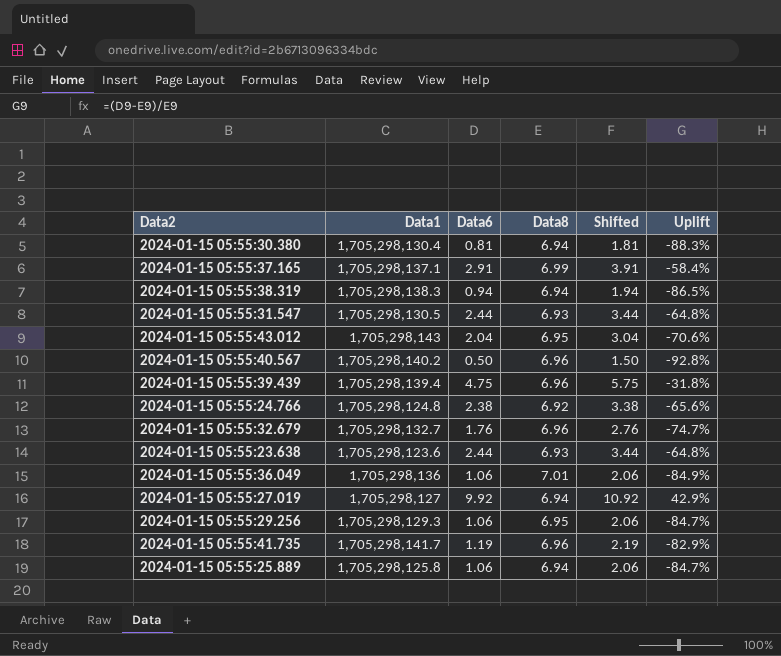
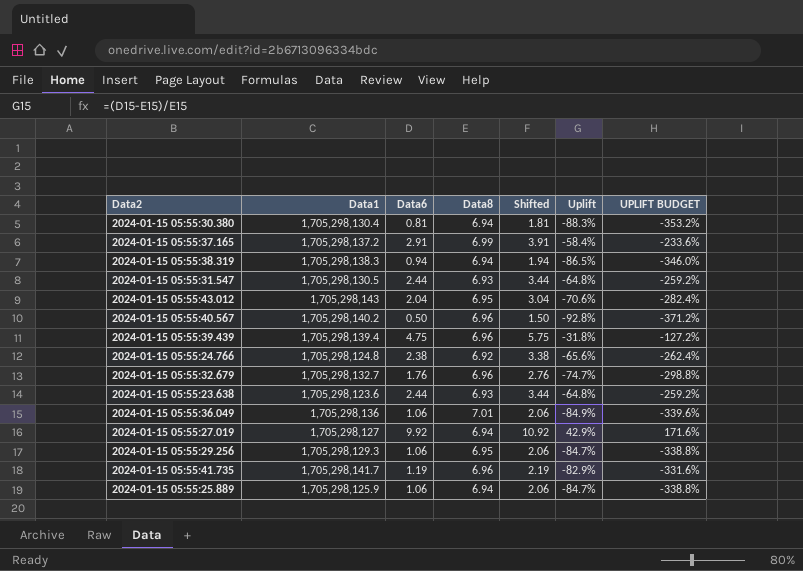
column UPLIFT BUDGET | formula: none -> [Uplift] * 4
2024-01-15 05:55:37.165 | Data1: 1,705,298,137.1 -> 1,705,298,137.2
2024-01-15 05:55:25.889 | Data1: 1,705,298,125.8 -> 1,705,298,125.9

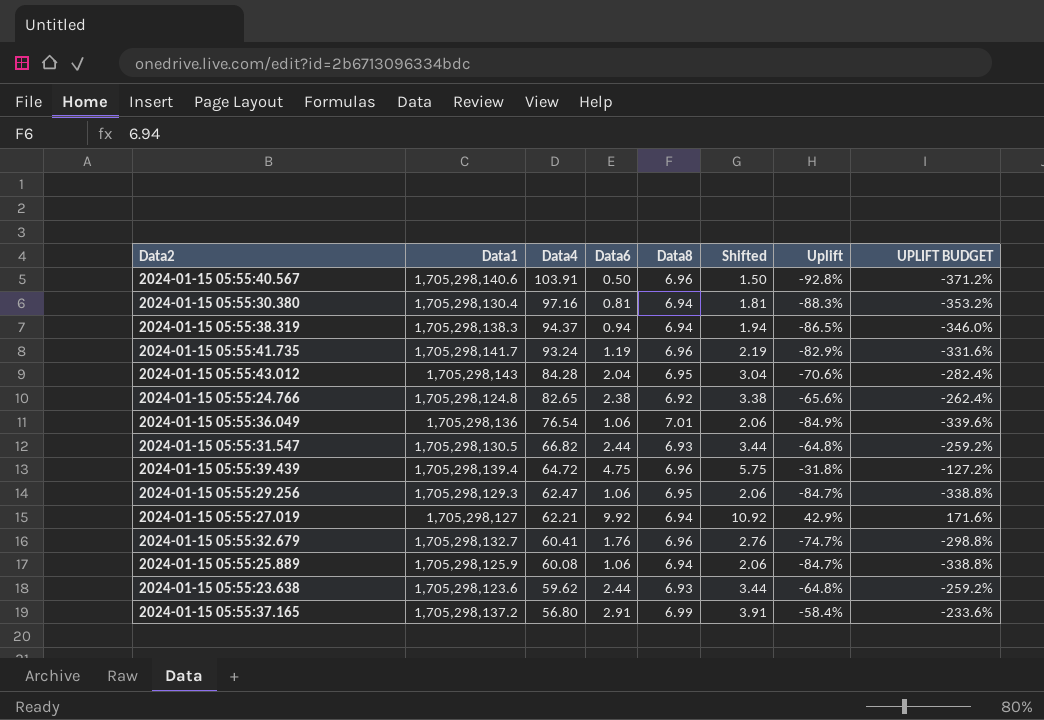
row order: none -> Data4 descending
column Data4 | position: none -> 3
2024-01-15 05:55:40.567 | Data1: 1,705,298,140.2 -> 1,705,298,140.6

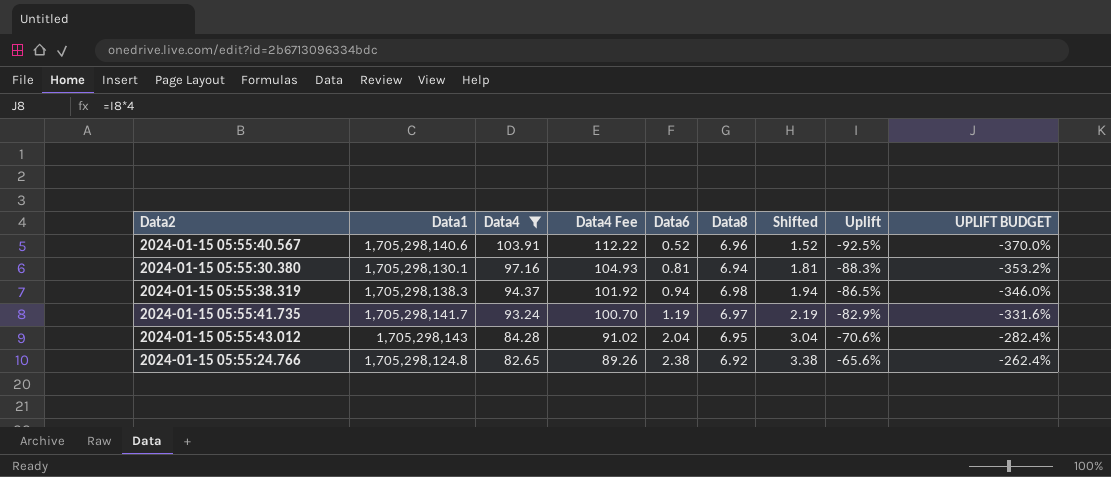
filter: none -> Data4 >= 82.65
column Data4 Fee | formula: none -> [Data4] * 1.08
2024-01-15 05:55:40.567 | Data6: 0.50 -> 0.52
2024-01-15 05:55:40.567 | Shifted: 1.50 -> 1.52
2024-01-15 05:55:40.567 | Uplift: -92.8% -> -92.5%
2024-01-15 05:55:40.567 | UPLIFT BUDGET: -371.2% -> -370.0%
2024-01-15 05:55:30.380 | Data1: 1,705,298,130.4 -> 1,705,298,130.1
2024-01-15 05:55:38.319 | Data8: 6.94 -> 6.98
2024-01-15 05:55:41.735 | Data8: 6.96 -> 6.97

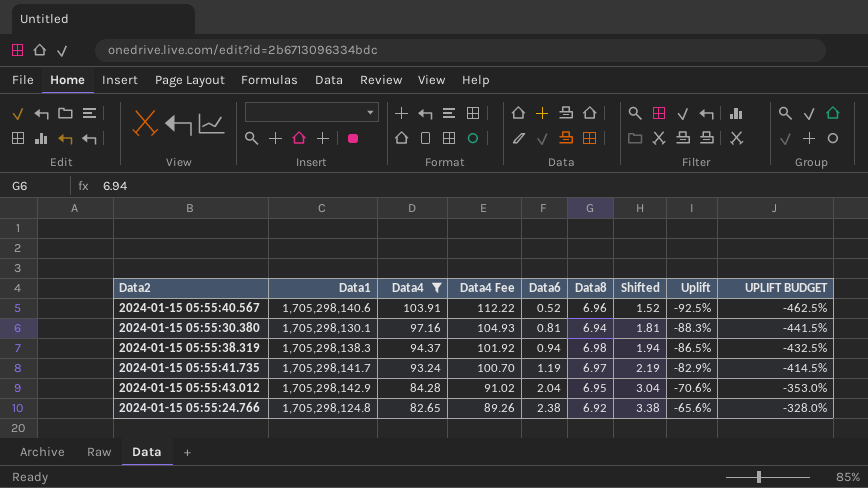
column UPLIFT BUDGET | formula: [Uplift] * 4 -> [Uplift] * 5
2024-01-15 05:55:43.012 | Data1: 1,705,298,143 -> 1,705,298,142.9

